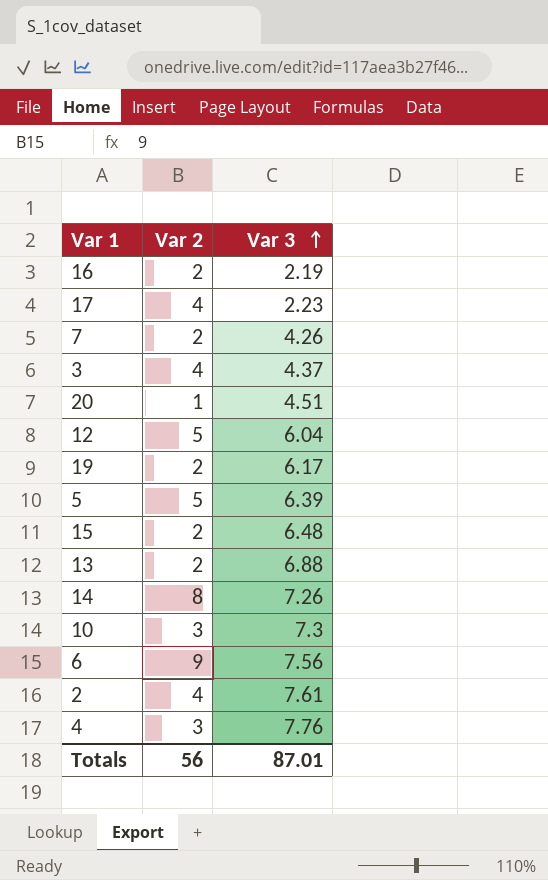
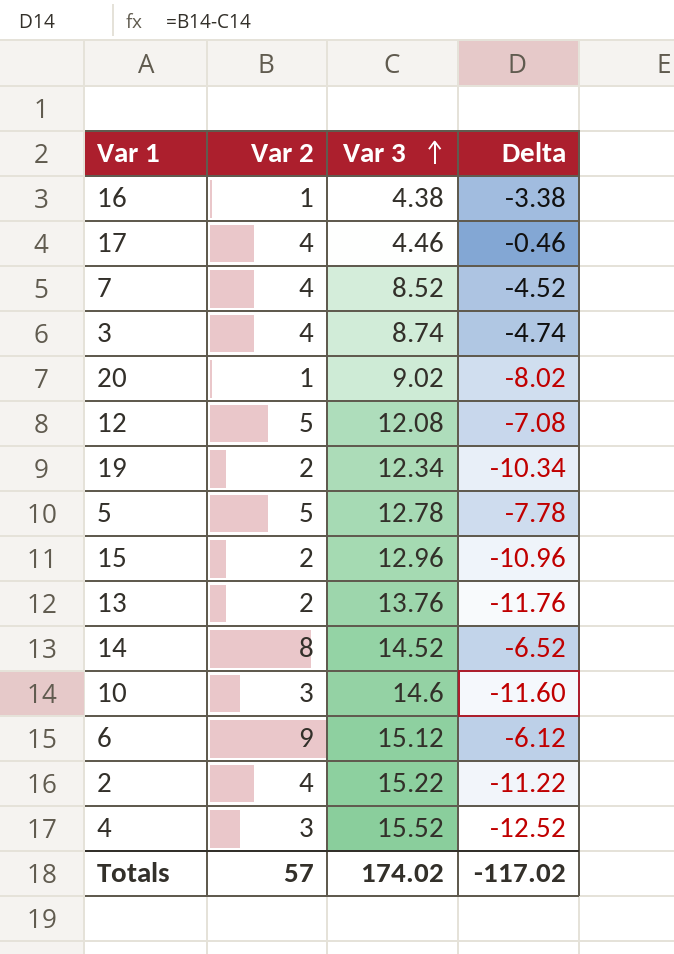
column Delta | formula: none -> [Var 2] - [Var 3]
16 | Var 2: 2 -> 1
16 | Var 3: 2.19 -> 4.38
17 | Var 3: 2.23 -> 4.46
7 | Var 2: 2 -> 4
7 | Var 3: 4.26 -> 8.52
3 | Var 3: 4.37 -> 8.74
20 | Var 3: 4.51 -> 9.02
12 | Var 3: 6.04 -> 12.08
19 | Var 3: 6.17 -> 12.34
5 | Var 3: 6.39 -> 12.78
15 | Var 3: 6.48 -> 12.96
13 | Var 3: 6.88 -> 13.76
14 | Var 3: 7.26 -> 14.52
10 | Var 3: 7.3 -> 14.6
6 | Var 3: 7.56 -> 15.12
2 | Var 3: 7.61 -> 15.22
4 | Var 3: 7.76 -> 15.52
Totals | Var 2: 56 -> 57
Totals | Var 3: 87.01 -> 174.02

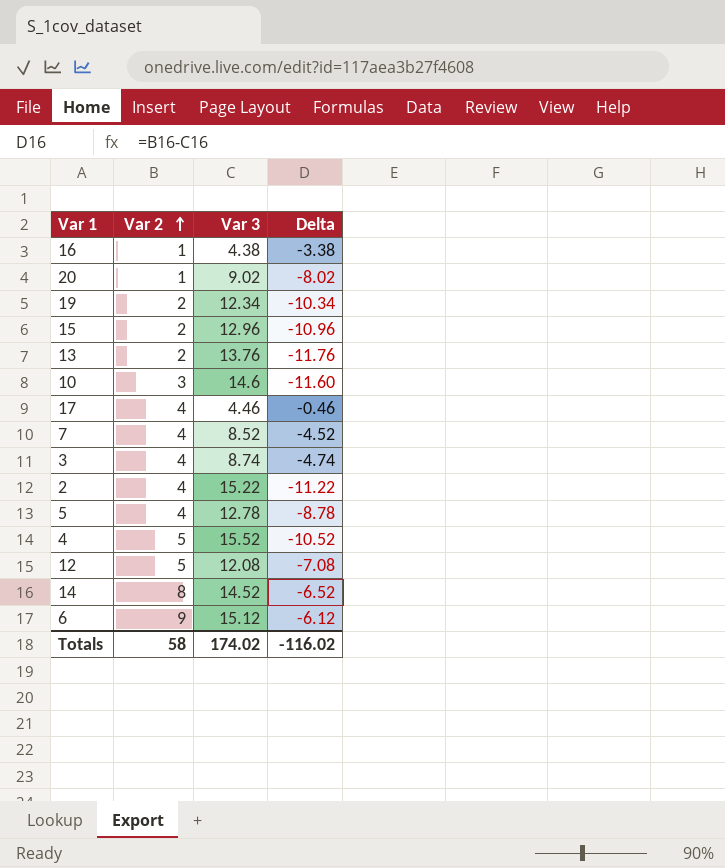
row order: Var 3 ascending -> Var 2 ascending
5 | Var 2: 5 -> 4
5 | Delta: -7.78 -> -8.78
4 | Var 2: 3 -> 5
4 | Delta: -12.52 -> -10.52
Totals | Var 2: 57 -> 58
Totals | Delta: -117.02 -> -116.02

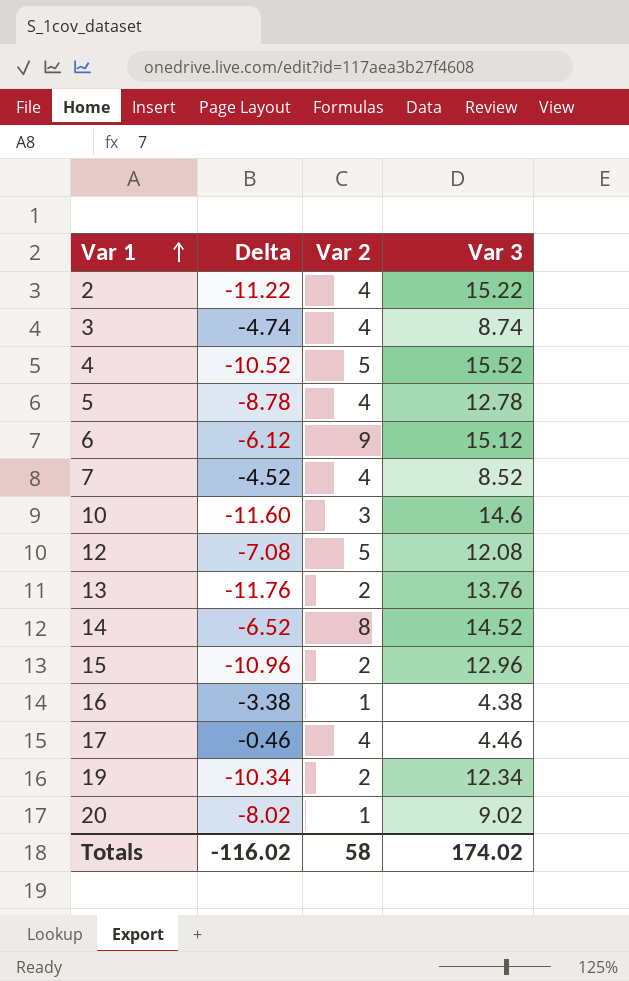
row order: Var 2 ascending -> Var 1 ascending
column Delta | position: 4 -> 2

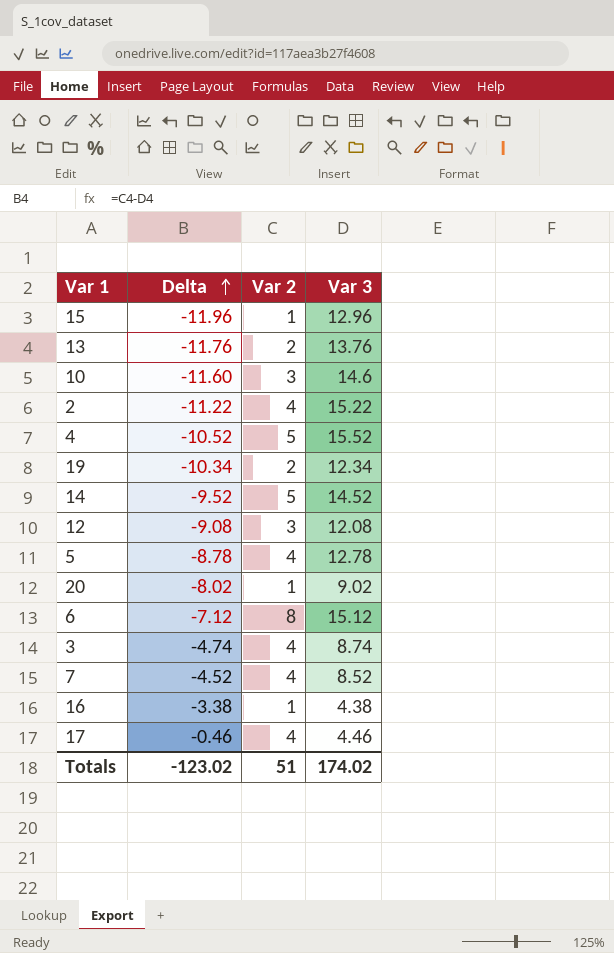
row order: Var 1 ascending -> Delta ascending
15 | Delta: -10.96 -> -11.96
15 | Var 2: 2 -> 1
14 | Delta: -6.52 -> -9.52
14 | Var 2: 8 -> 5
12 | Delta: -7.08 -> -9.08
12 | Var 2: 5 -> 3
6 | Delta: -6.12 -> -7.12
6 | Var 2: 9 -> 8
Totals | Delta: -116.02 -> -123.02
Totals | Var 2: 58 -> 51

